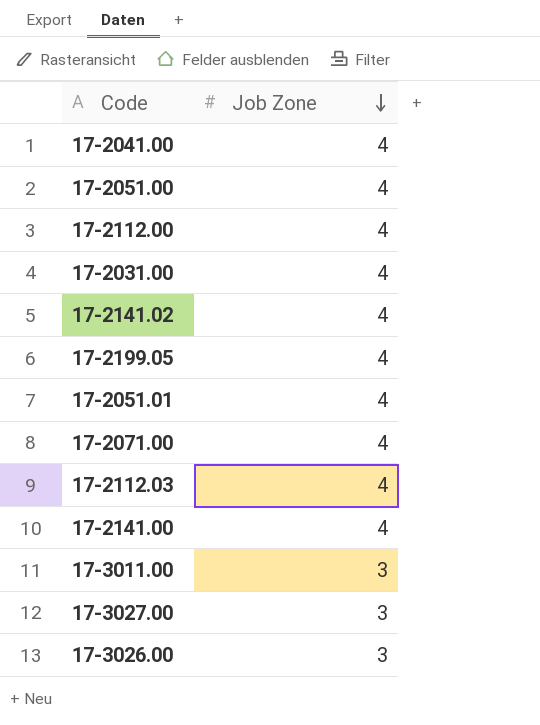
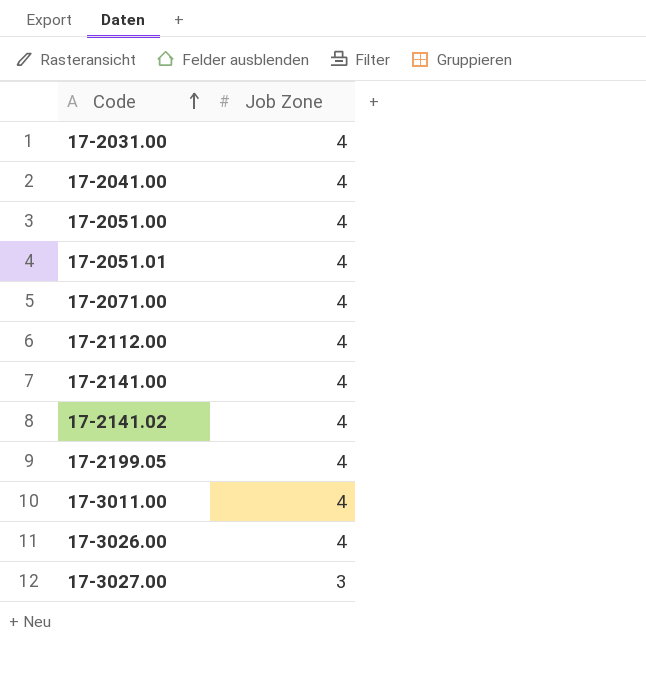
row order: Job Zone descending -> Code ascending
row 17-2112.03: 4 -> none
17-3011.00 | Job Zone: 3 -> 4
17-3026.00 | Job Zone: 3 -> 4

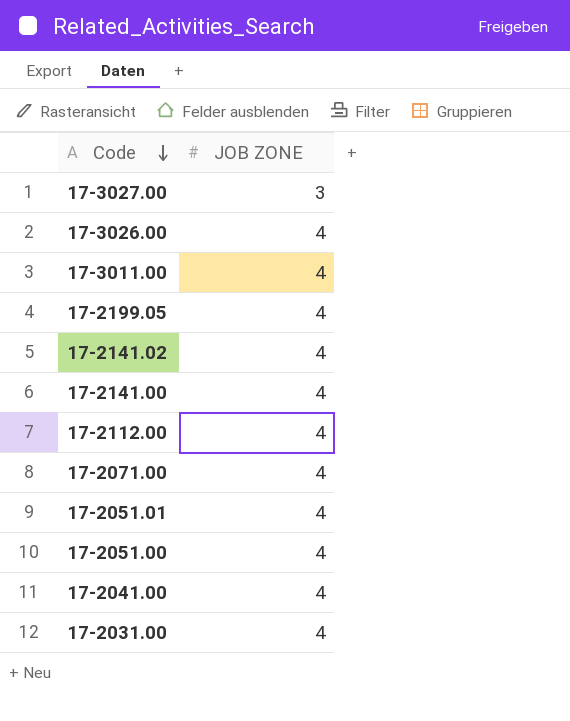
row order: Code ascending -> Code descending
column name: Job Zone -> JOB ZONE

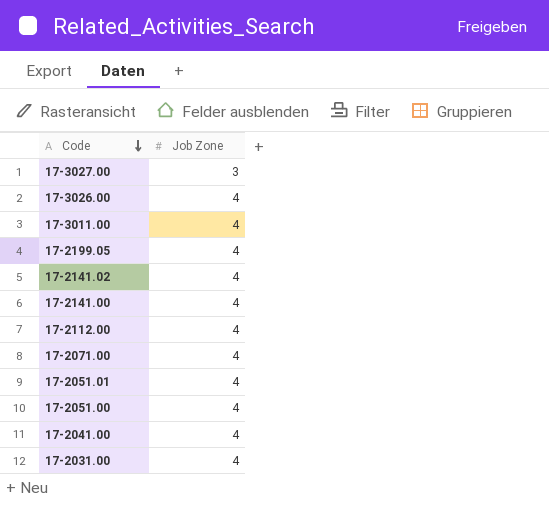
column name: JOB ZONE -> Job Zone

